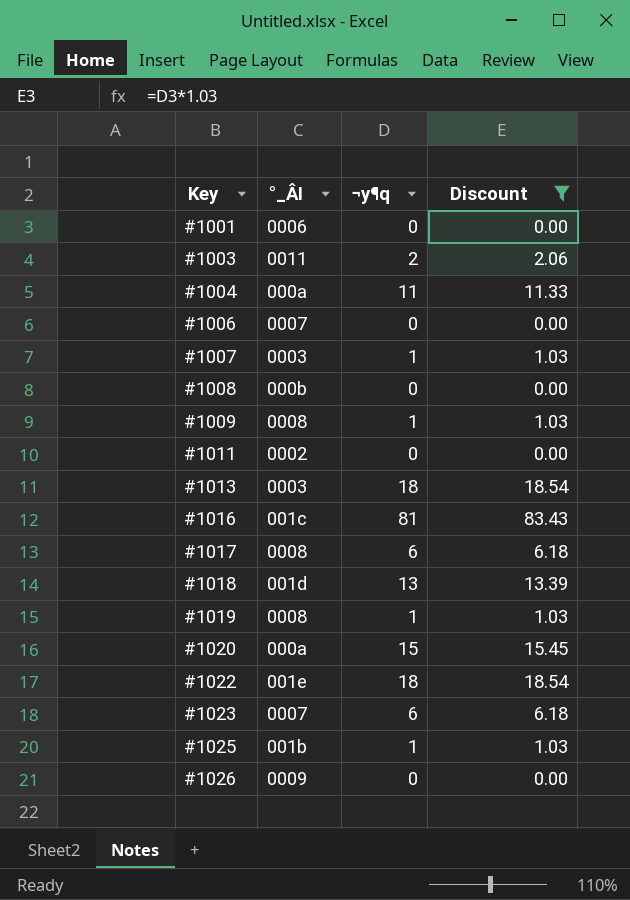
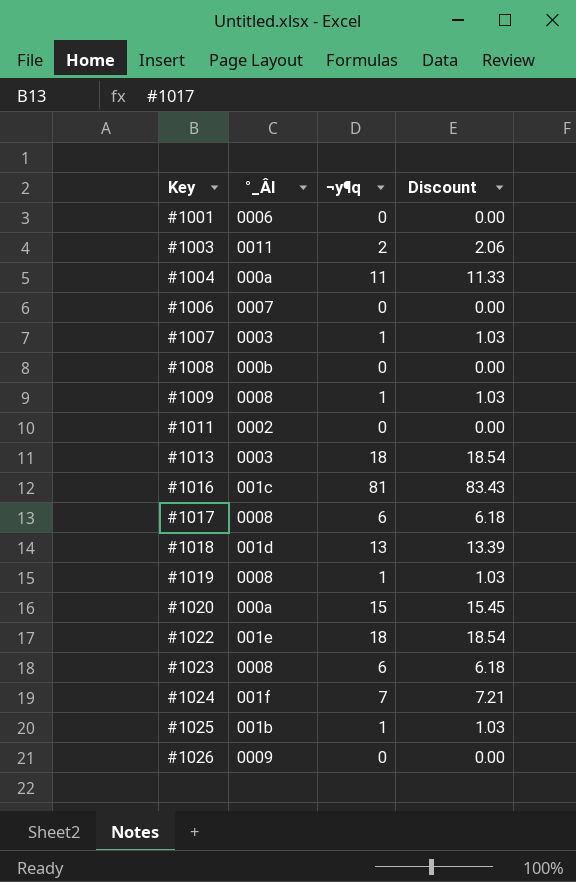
filter: Discount != 7.21 -> none
#1023 | °_ÂI: 0007 -> 0008

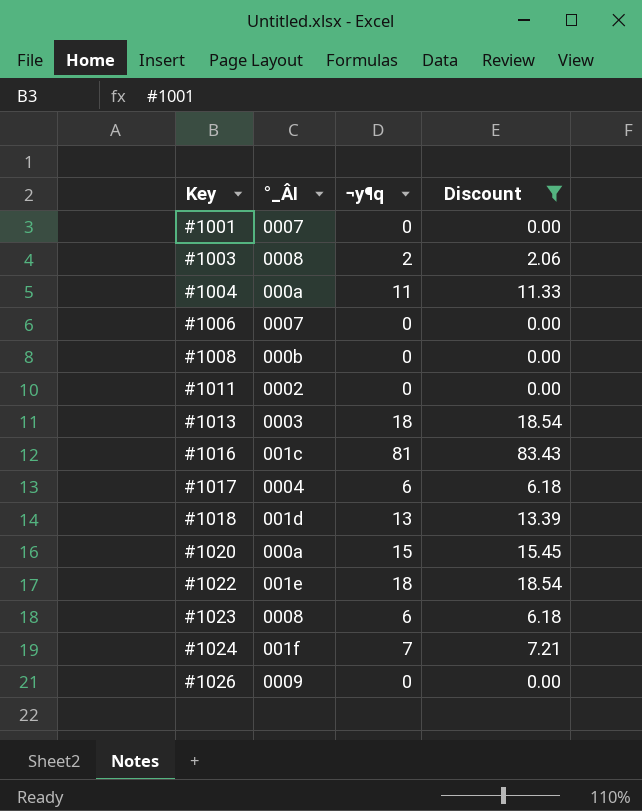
filter: none -> Discount != 1.03
#1001 | °_ÂI: 0006 -> 0007
#1003 | °_ÂI: 0011 -> 0008
#1017 | °_ÂI: 0008 -> 0004

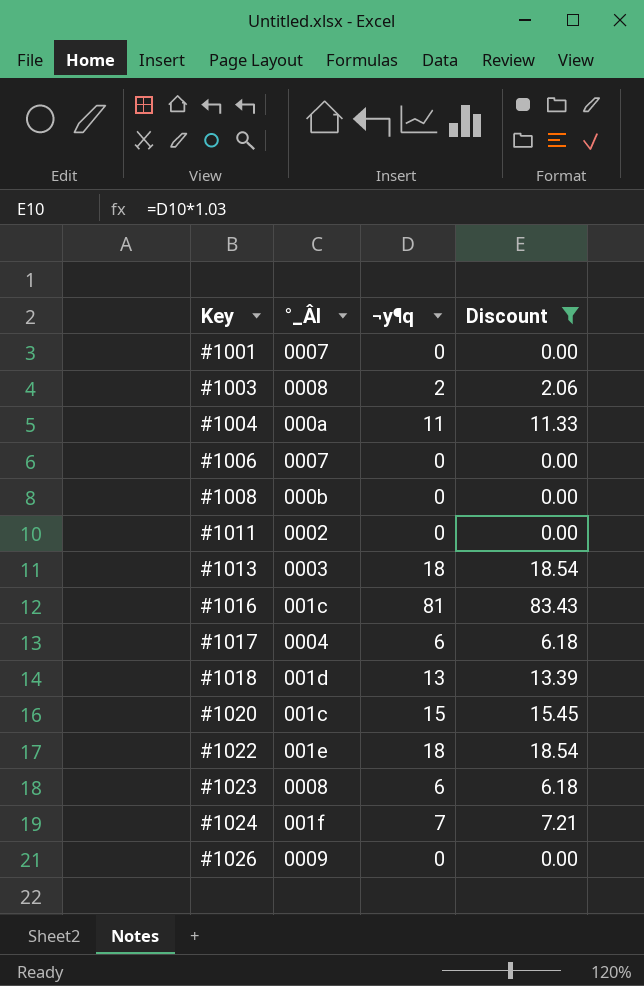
#1020 | °_ÂI: 000a -> 001c

